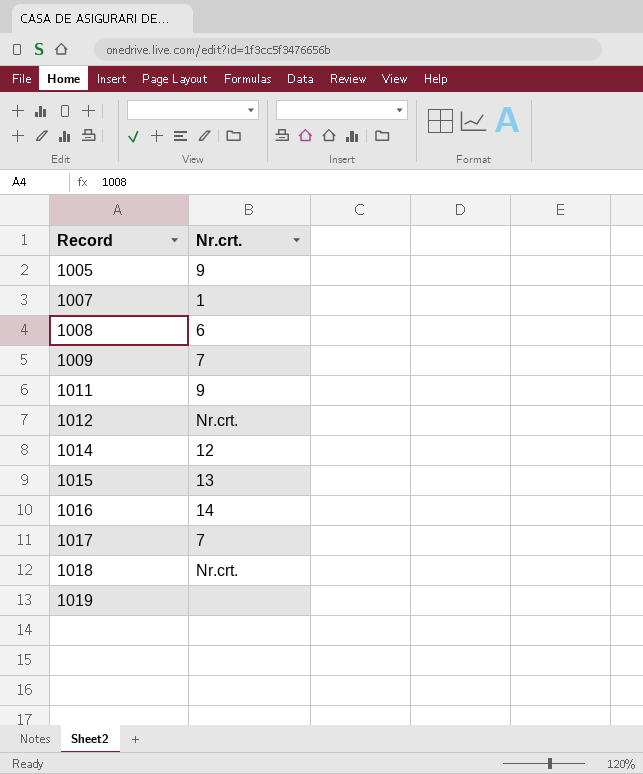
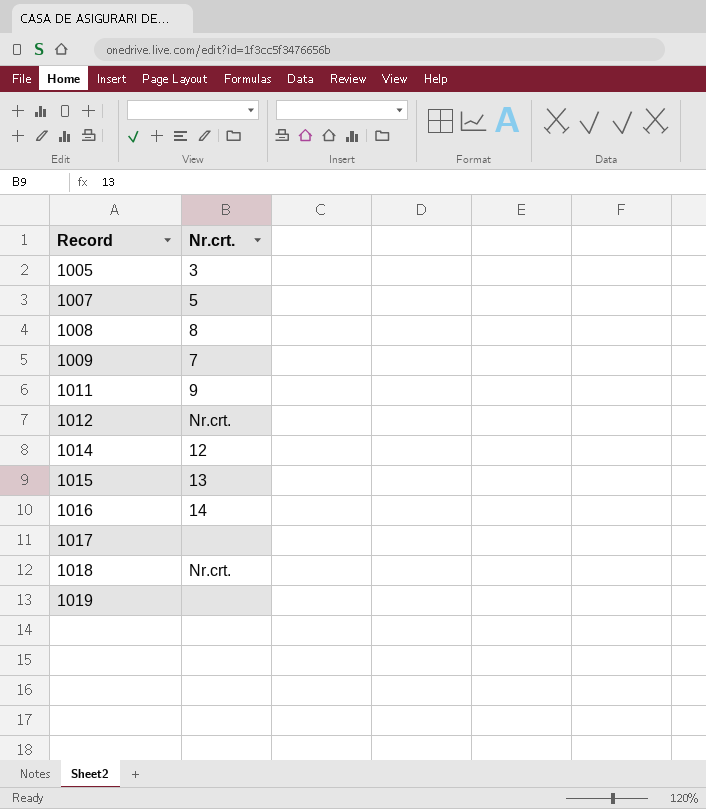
1005 | Nr.crt.: 9 -> 3
1007 | Nr.crt.: 1 -> 5
1008 | Nr.crt.: 6 -> 8
1017 | Nr.crt.: 7 -> none

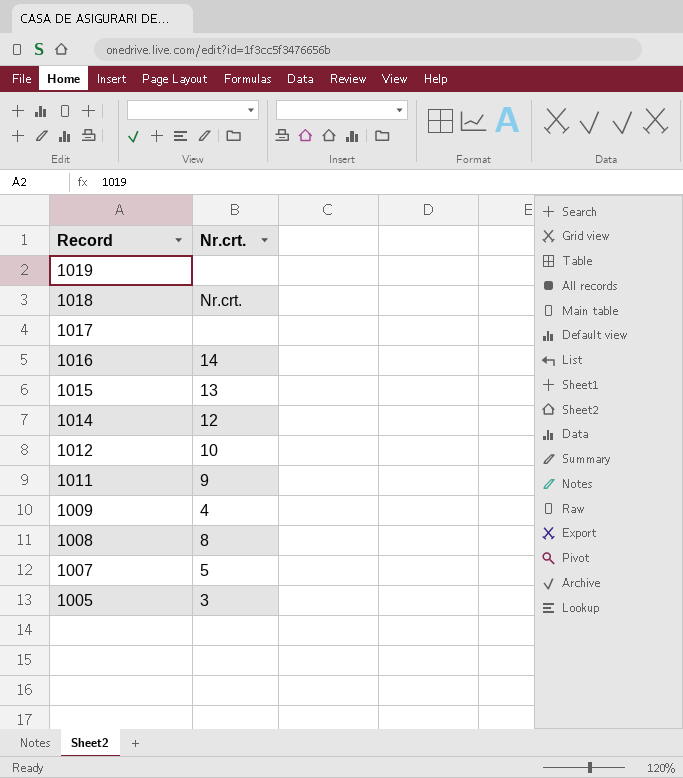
row order: Record ascending -> Record descending
1012 | Nr.crt.: Nr.crt. -> 10
1009 | Nr.crt.: 7 -> 4

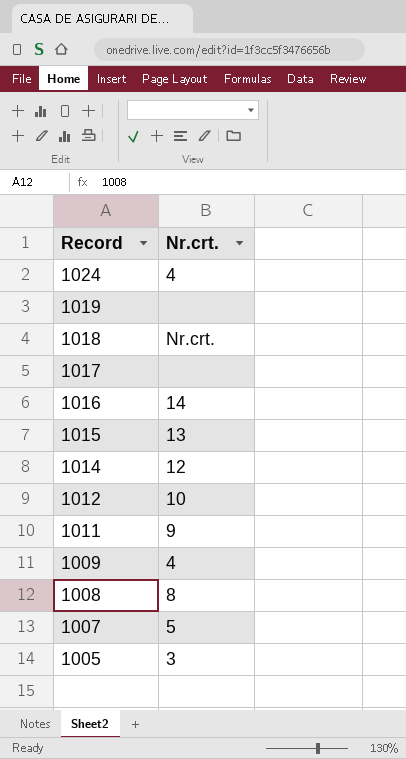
row 1024: none -> 4

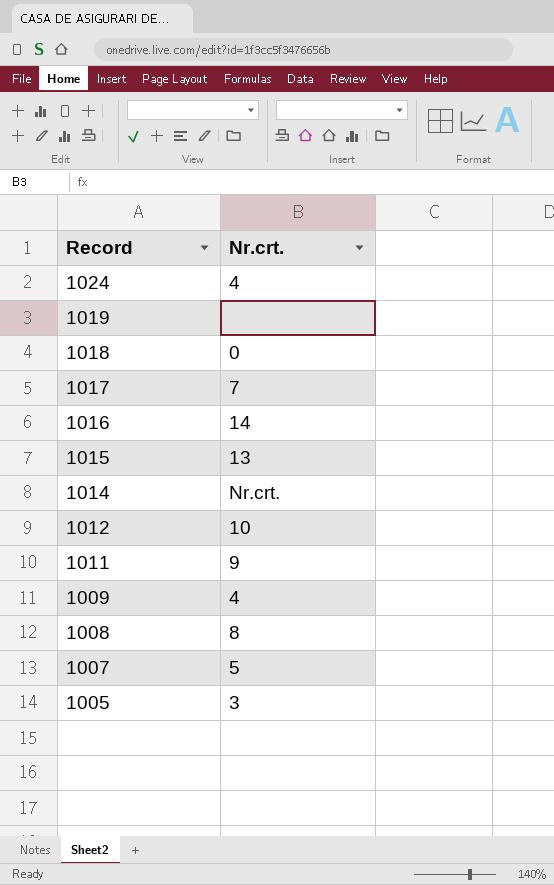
1018 | Nr.crt.: Nr.crt. -> 0
1017 | Nr.crt.: none -> 7
1014 | Nr.crt.: 12 -> Nr.crt.

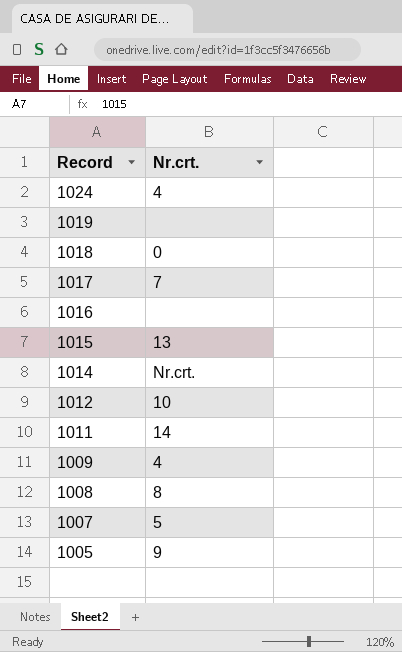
1016 | Nr.crt.: 14 -> none
1011 | Nr.crt.: 9 -> 14
1005 | Nr.crt.: 3 -> 9

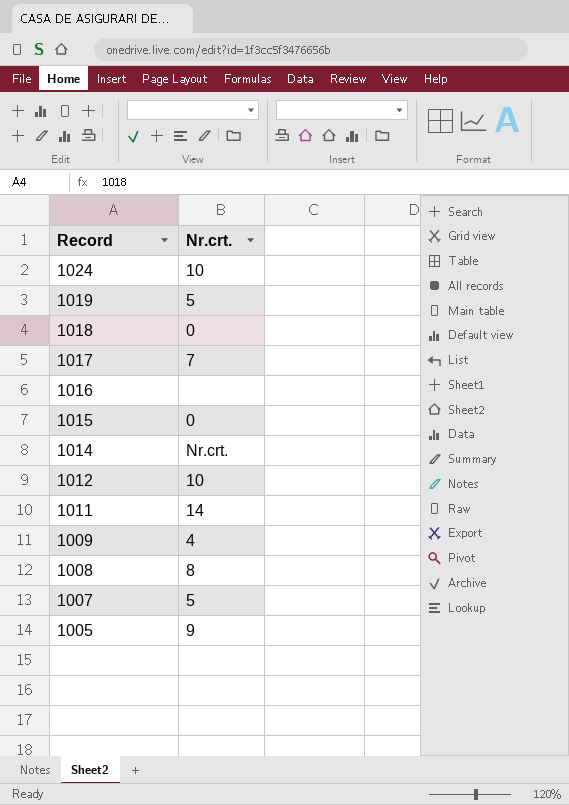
1024 | Nr.crt.: 4 -> 10
1019 | Nr.crt.: none -> 5
1015 | Nr.crt.: 13 -> 0

